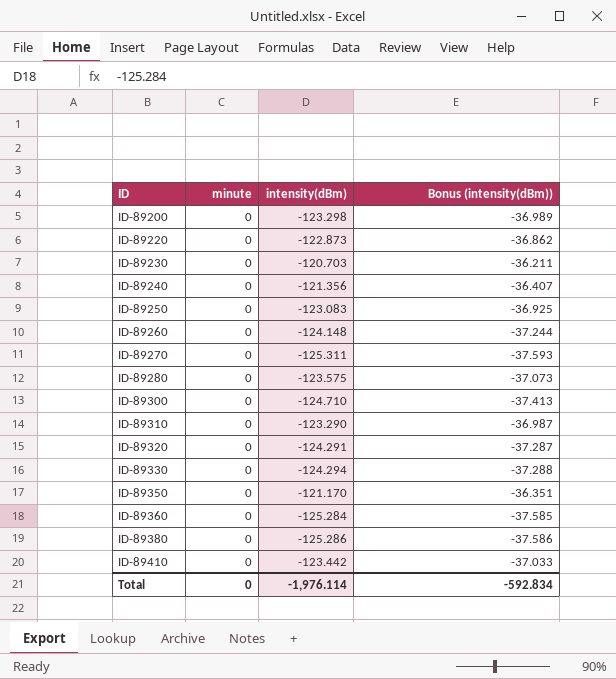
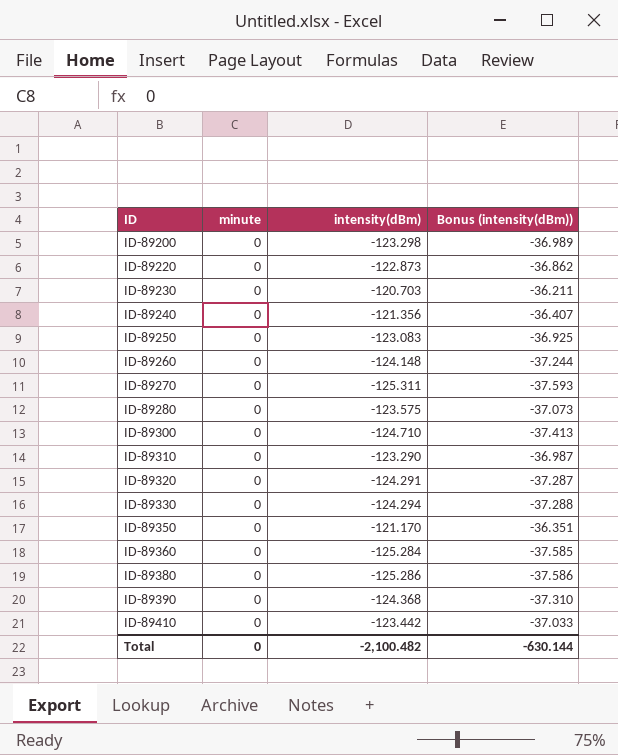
row ID-89390: none -> 0 | -124.368 | -37.310
Total | intensity(dBm): -1,976.114 -> -2,100.482
Total | Bonus (intensity(dBm)): -592.834 -> -630.144

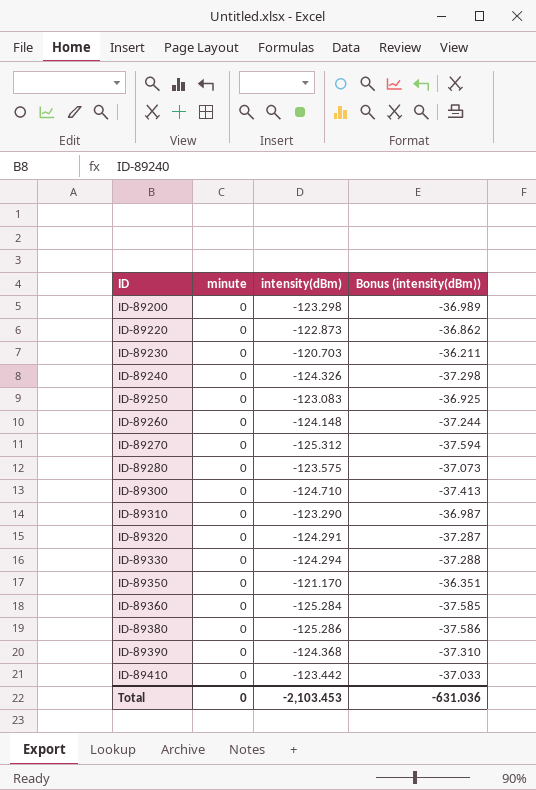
ID-89240 | intensity(dBm): -121.356 -> -124.326
ID-89240 | Bonus (intensity(dBm)): -36.407 -> -37.298
ID-89270 | intensity(dBm): -125.311 -> -125.312
ID-89270 | Bonus (intensity(dBm)): -37.593 -> -37.594
Total | intensity(dBm): -2,100.482 -> -2,103.453
Total | Bonus (intensity(dBm)): -630.144 -> -631.036

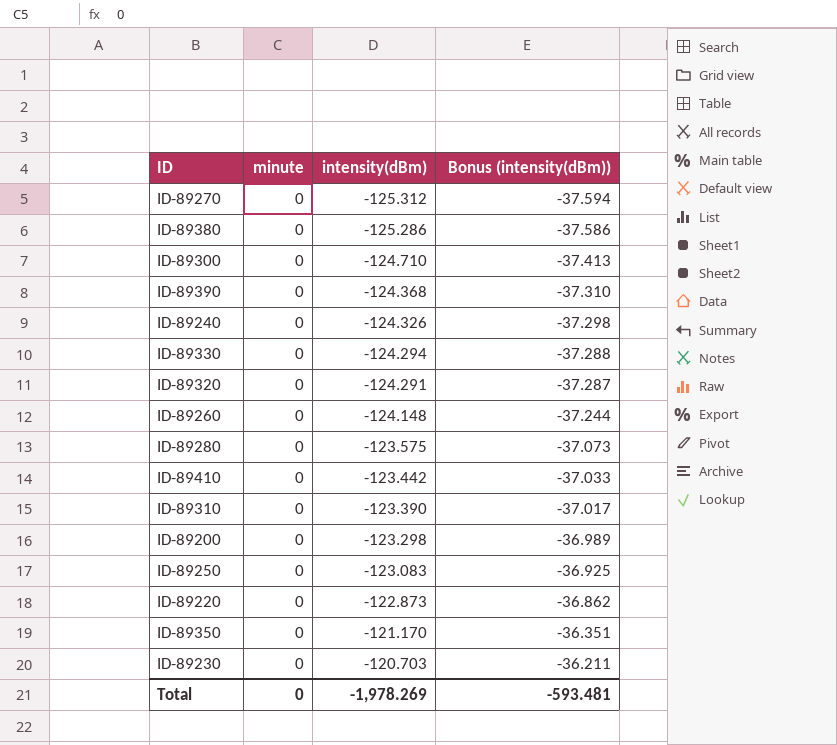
row order: ID ascending -> intensity(dBm) ascending
row ID-89360: 0 | -125.284 | -37.585 -> none
ID-89310 | intensity(dBm): -123.290 -> -123.390
ID-89310 | Bonus (intensity(dBm)): -36.987 -> -37.017
Total | intensity(dBm): -2,103.453 -> -1,978.269
Total | Bonus (intensity(dBm)): -631.036 -> -593.481

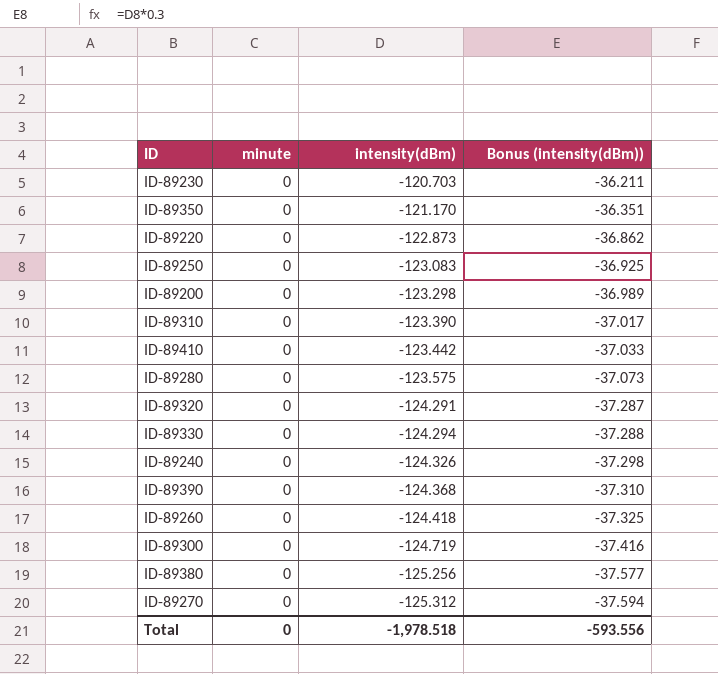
row order: intensity(dBm) ascending -> intensity(dBm) descending
ID-89260 | intensity(dBm): -124.148 -> -124.418
ID-89260 | Bonus (intensity(dBm)): -37.244 -> -37.325
ID-89300 | intensity(dBm): -124.710 -> -124.719
ID-89300 | Bonus (intensity(dBm)): -37.413 -> -37.416
ID-89380 | intensity(dBm): -125.286 -> -125.256
ID-89380 | Bonus (intensity(dBm)): -37.586 -> -37.577
Total | intensity(dBm): -1,978.269 -> -1,978.518
Total | Bonus (intensity(dBm)): -593.481 -> -593.556

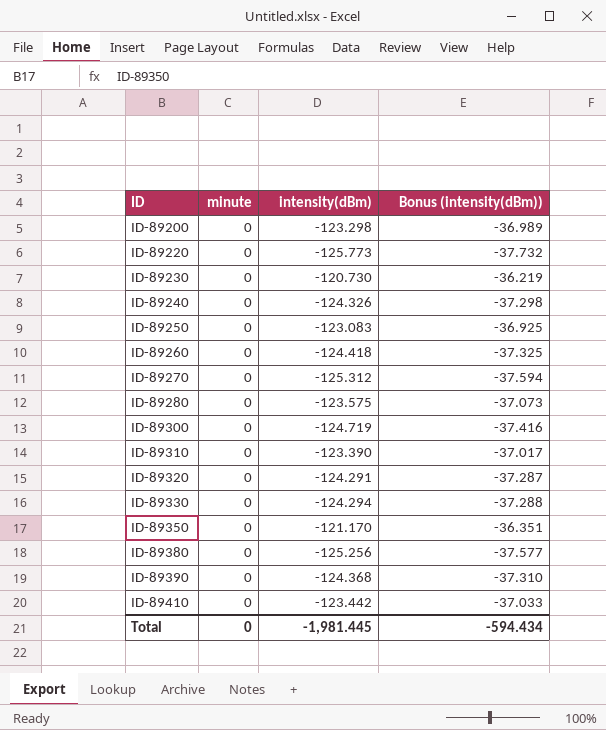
row order: intensity(dBm) descending -> ID ascending
ID-89220 | intensity(dBm): -122.873 -> -125.773
ID-89220 | Bonus (intensity(dBm)): -36.862 -> -37.732
ID-89230 | intensity(dBm): -120.703 -> -120.730
ID-89230 | Bonus (intensity(dBm)): -36.211 -> -36.219
Total | intensity(dBm): -1,978.518 -> -1,981.445
Total | Bonus (intensity(dBm)): -593.556 -> -594.434

